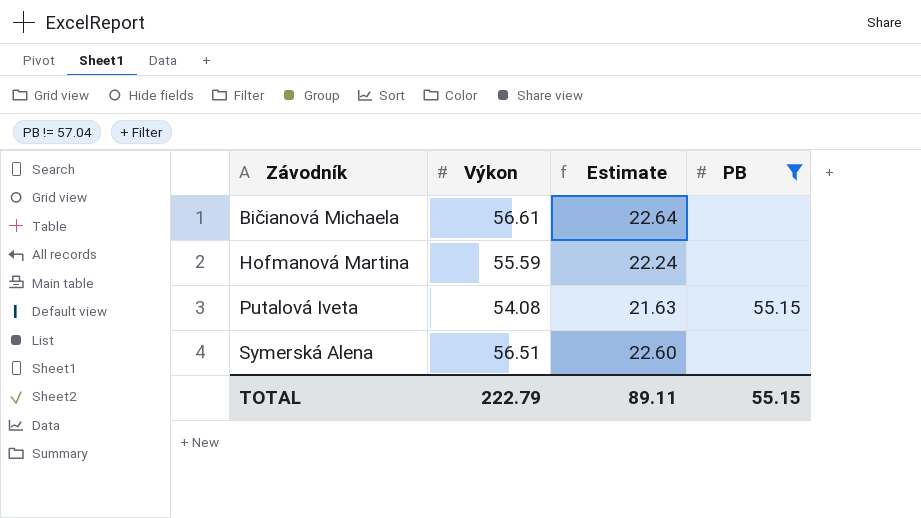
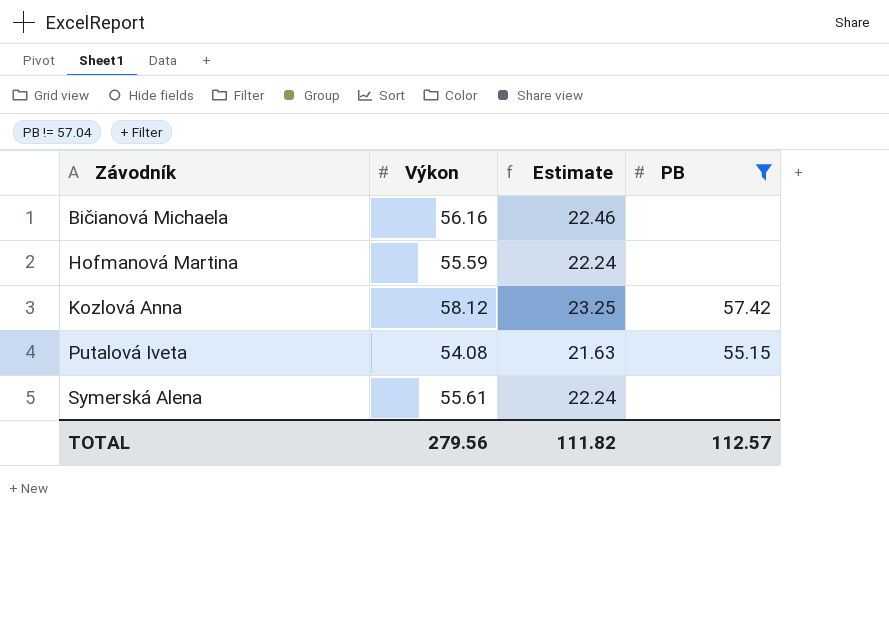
Bičianová Michaela | Výkon: 56.61 -> 56.16
Bičianová Michaela | Estimate: 22.64 -> 22.46
row Kozlová Anna: none -> 58.12 | 23.25 | 57.42
Symerská Alena | Výkon: 56.51 -> 55.61
Symerská Alena | Estimate: 22.60 -> 22.24
TOTAL | Výkon: 222.79 -> 279.56
TOTAL | Estimate: 89.11 -> 111.82
TOTAL | PB: 55.15 -> 112.57

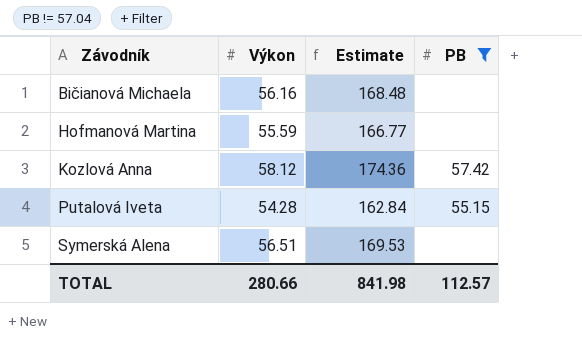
column Estimate | formula: [Výkon] * 0.4 -> [Výkon] * 3
Putalová Iveta | Výkon: 54.08 -> 54.28
Symerská Alena | Výkon: 55.61 -> 56.51
TOTAL | Výkon: 279.56 -> 280.66
TOTAL | Estimate: 111.82 -> 841.98

